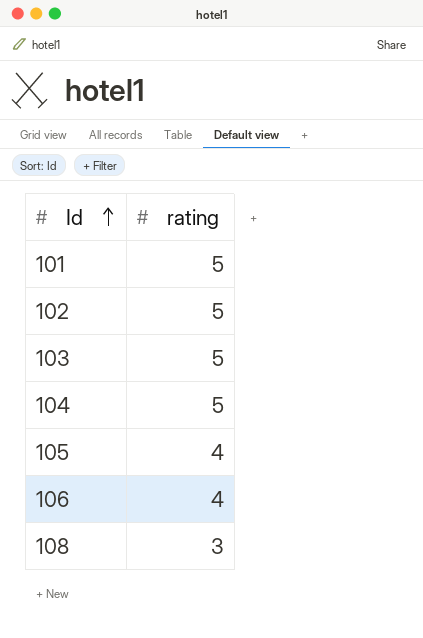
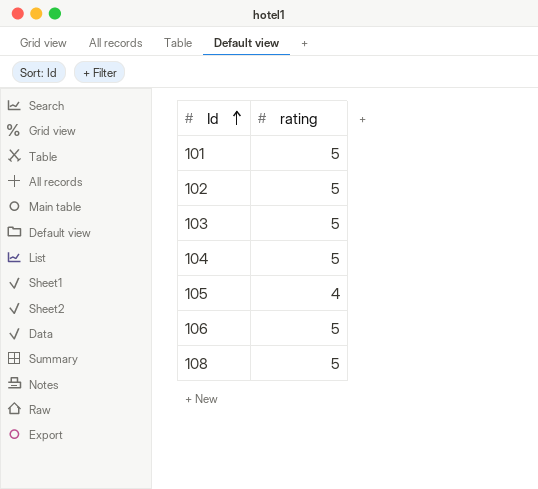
106 | rating: 4 -> 5
108 | rating: 3 -> 5

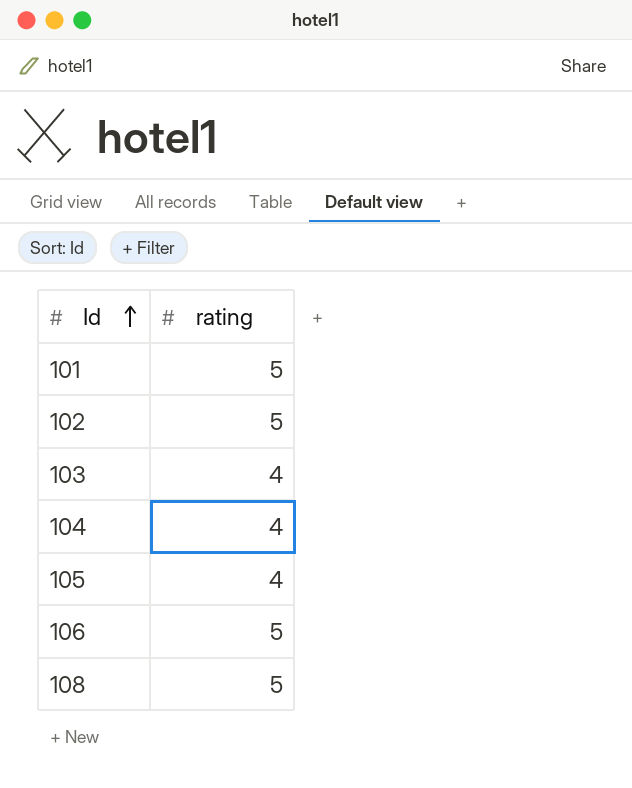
103 | rating: 5 -> 4
104 | rating: 5 -> 4

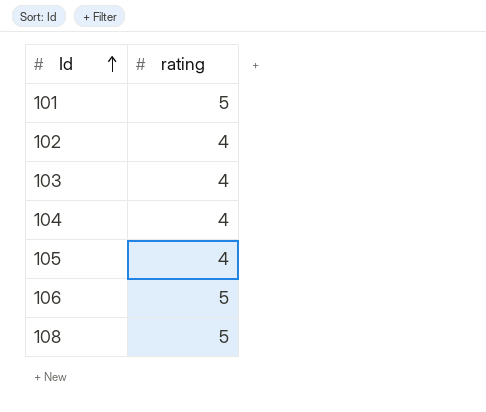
102 | rating: 5 -> 4

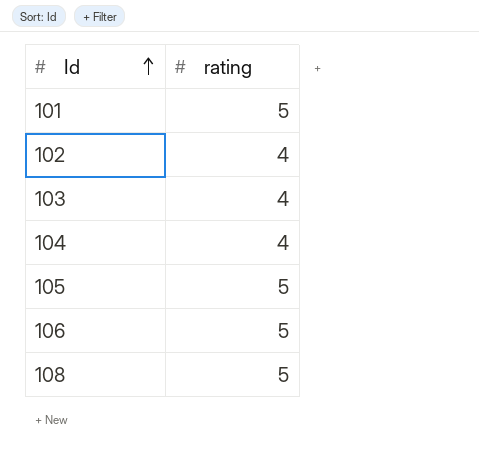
105 | rating: 4 -> 5

